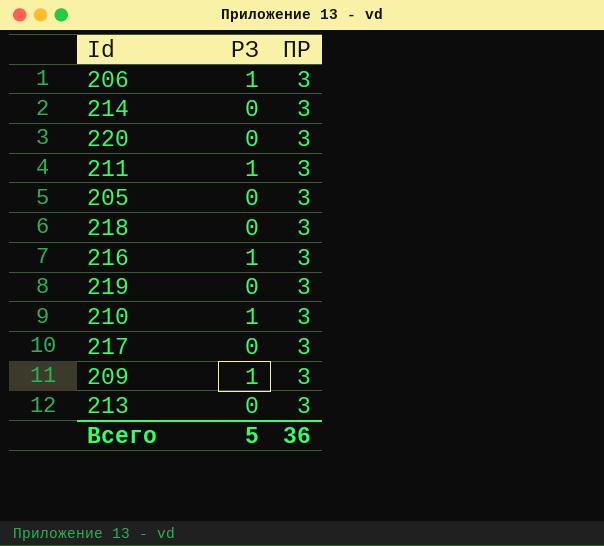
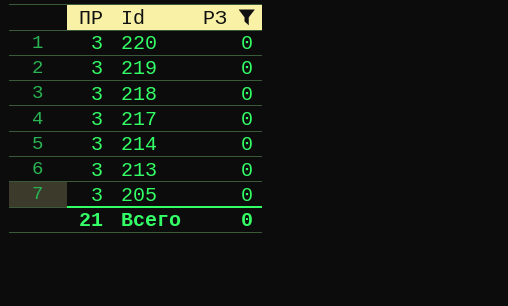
filter: none -> РЗ = 0
row order: none -> Id descending
column ПР | position: 3 -> 1
Всего | ПР: 36 -> 21
Всего | РЗ: 5 -> 0

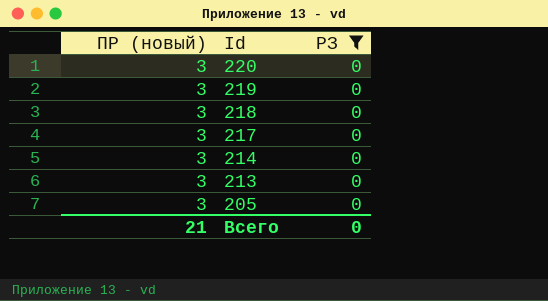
column name: ПР -> ПР (новый)

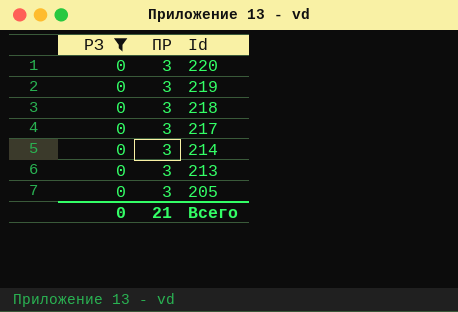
column РЗ | position: 3 -> 1
column name: ПР (новый) -> ПР

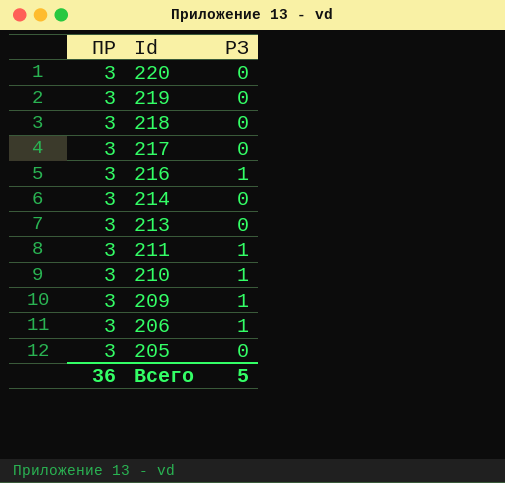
filter: РЗ = 0 -> none
column РЗ | position: 1 -> 3
Всего | ПР: 21 -> 36
Всего | РЗ: 0 -> 5

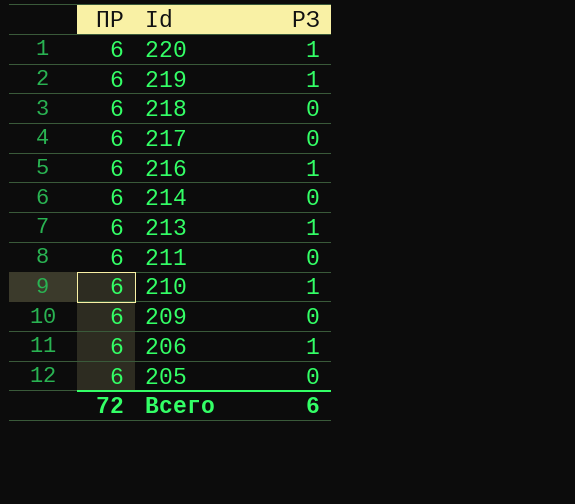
220 | ПР: 3 -> 6
220 | РЗ: 0 -> 1
219 | ПР: 3 -> 6
219 | РЗ: 0 -> 1
218 | ПР: 3 -> 6
217 | ПР: 3 -> 6
216 | ПР: 3 -> 6
214 | ПР: 3 -> 6
213 | ПР: 3 -> 6
213 | РЗ: 0 -> 1
211 | ПР: 3 -> 6
211 | РЗ: 1 -> 0
210 | ПР: 3 -> 6
209 | ПР: 3 -> 6
209 | РЗ: 1 -> 0
206 | ПР: 3 -> 6
205 | ПР: 3 -> 6
Всего | ПР: 36 -> 72
Всего | РЗ: 5 -> 6

